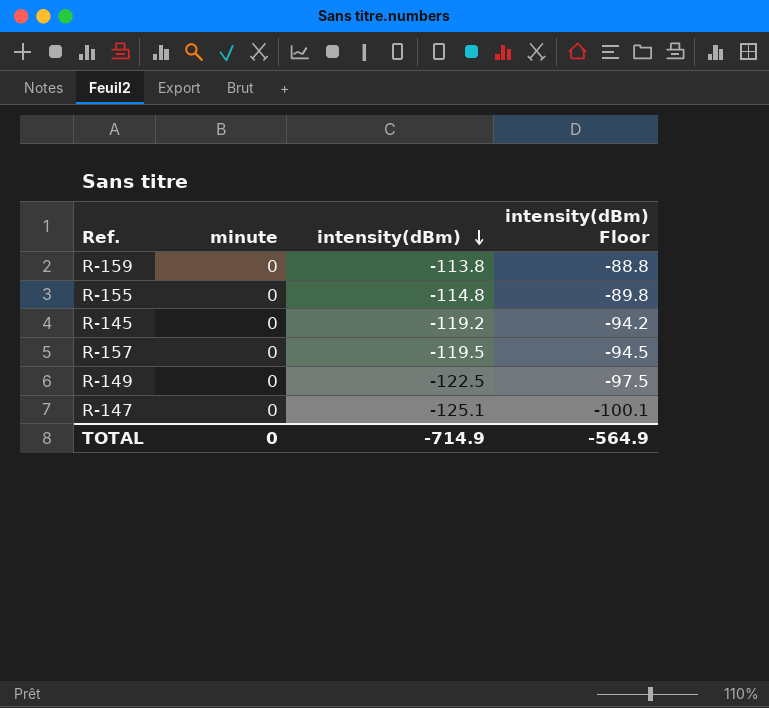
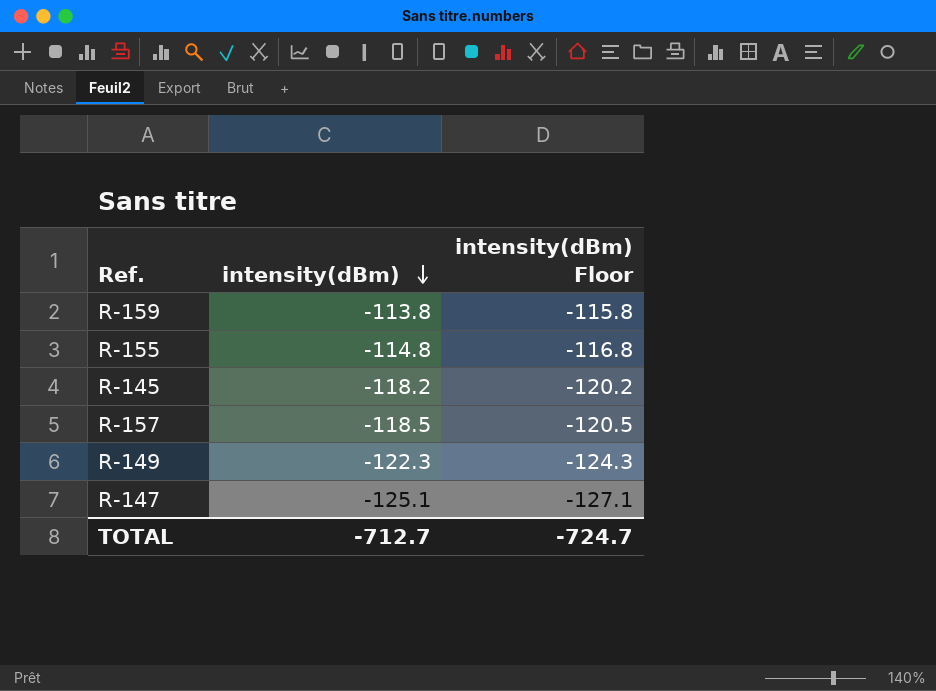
column minute | position: 2 -> none
column intensity(dBm) Floor | formula: [intensity(dBm)] + 25 -> [intensity(dBm)] - 2
R-145 | intensity(dBm): -119.2 -> -118.2
R-157 | intensity(dBm): -119.5 -> -118.5
R-149 | intensity(dBm): -122.5 -> -122.3
TOTAL | intensity(dBm): -714.9 -> -712.7
TOTAL | intensity(dBm) Floor: -564.9 -> -724.7

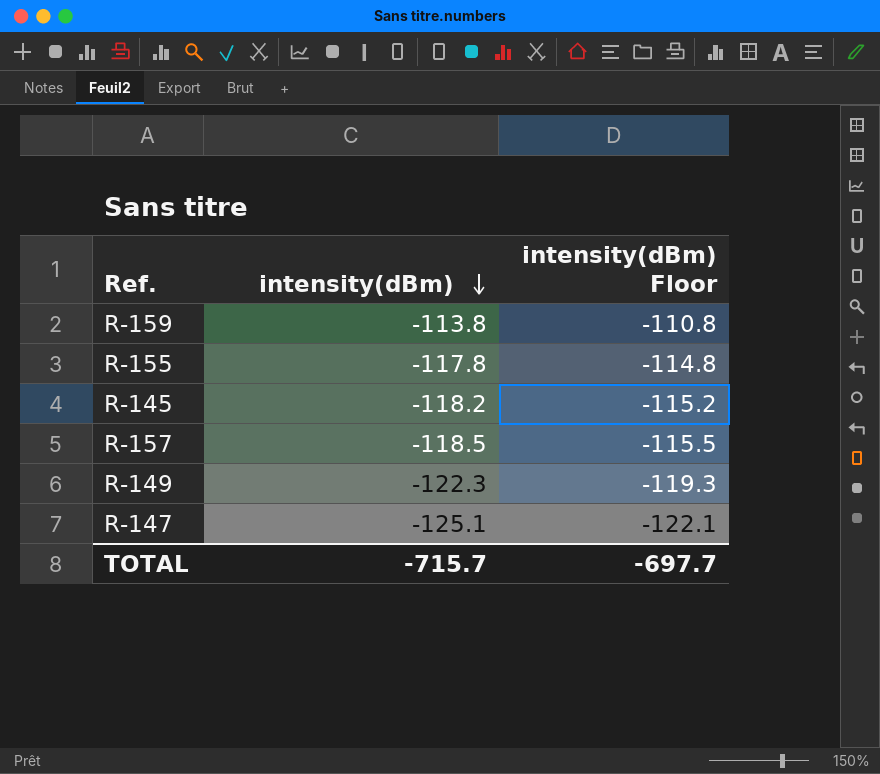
column intensity(dBm) Floor | formula: [intensity(dBm)] - 2 -> [intensity(dBm)] + 3
R-155 | intensity(dBm): -114.8 -> -117.8
TOTAL | intensity(dBm): -712.7 -> -715.7
TOTAL | intensity(dBm) Floor: -724.7 -> -697.7

